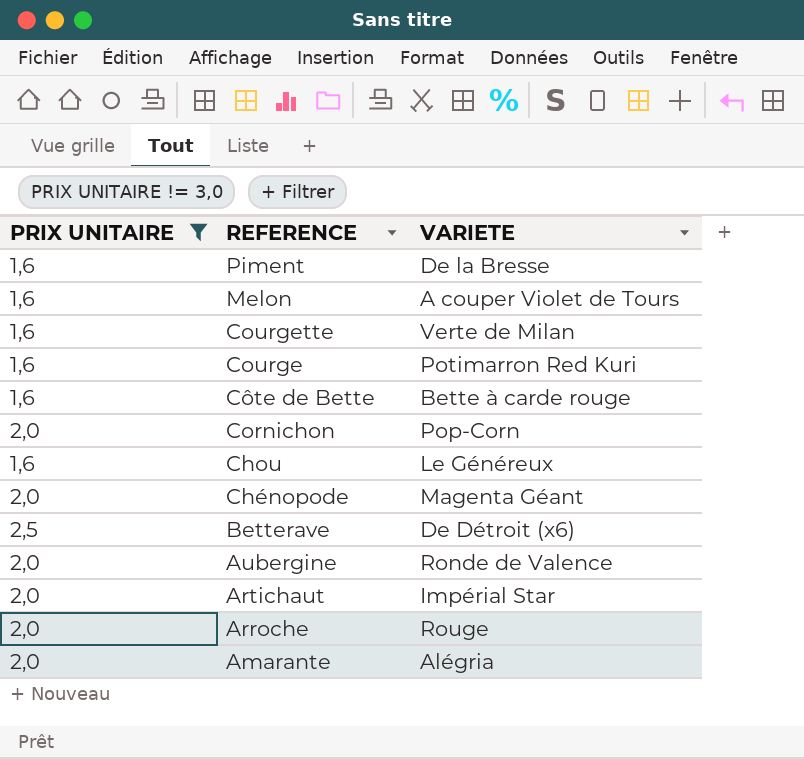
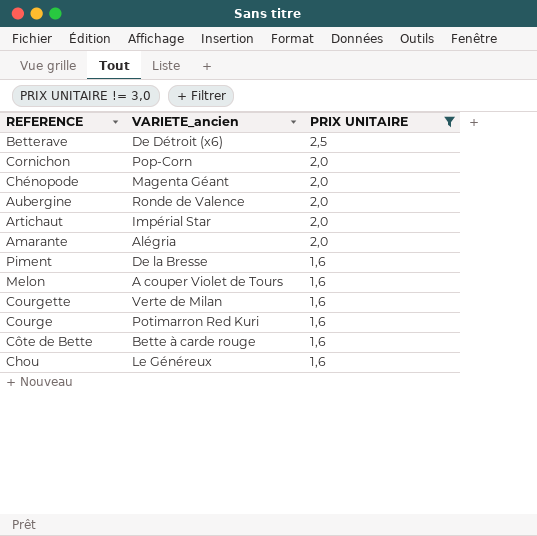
row order: REFERENCE descending -> PRIX UNITAIRE descending
column name: VARIETE -> VARIETE_ancien
column PRIX UNITAIRE | position: 1 -> 3
row Arroche: 2,0 | Rouge -> none

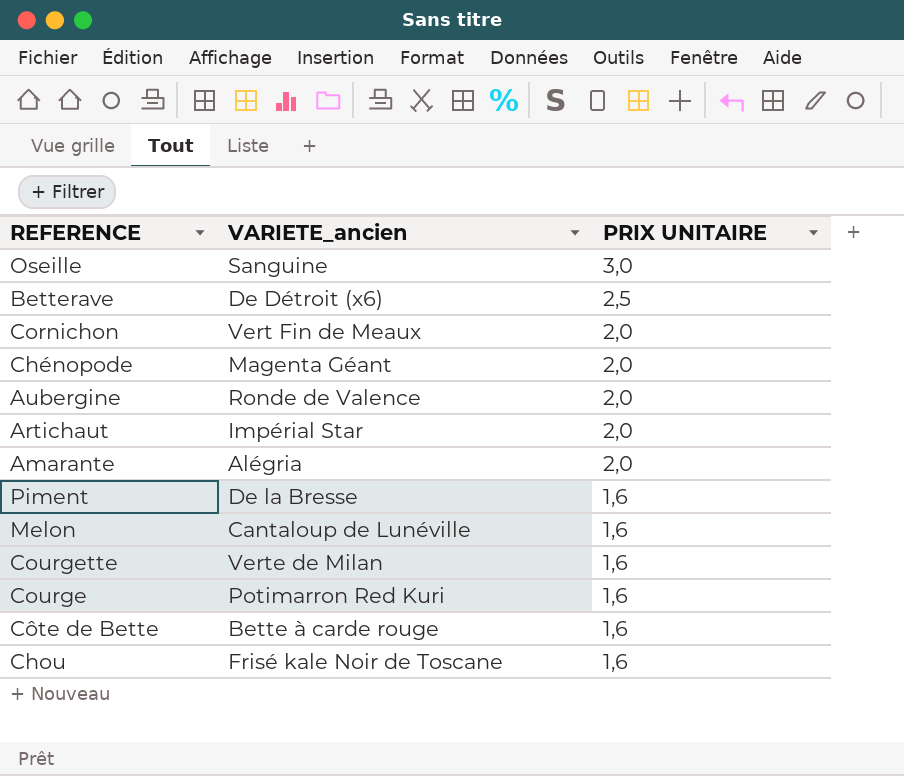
filter: PRIX UNITAIRE != 3,0 -> none
Cornichon | VARIETE_ancien: Pop-Corn -> Vert Fin de Meaux
Melon | VARIETE_ancien: A couper Violet de Tours -> Cantaloup de Lunéville
Chou | VARIETE_ancien: Le Généreux -> Frisé kale Noir de Toscane

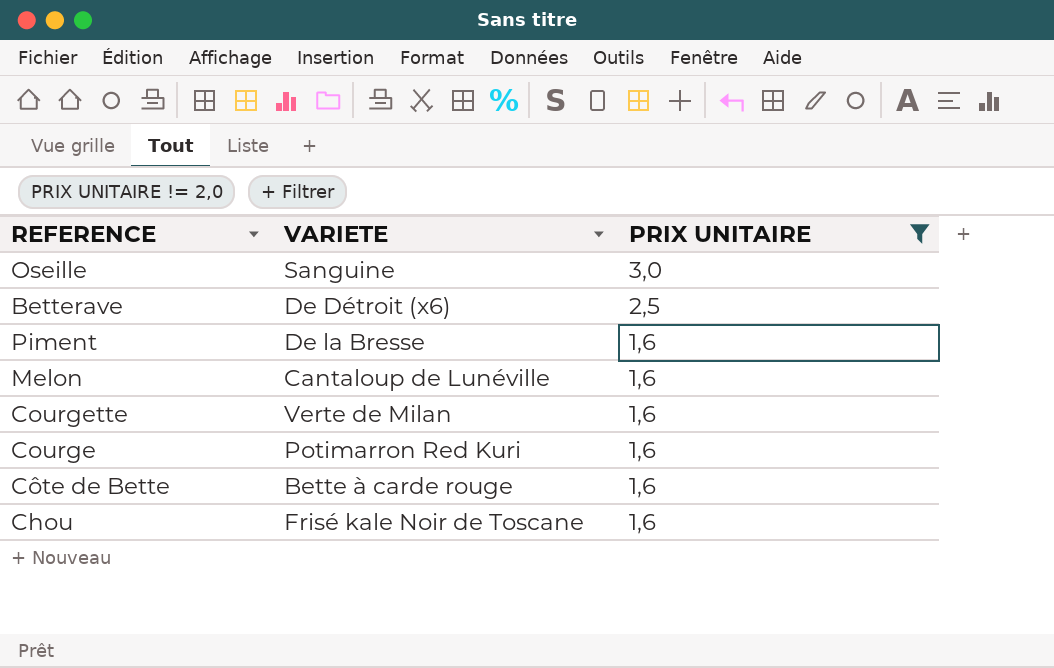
filter: none -> PRIX UNITAIRE != 2,0
column name: VARIETE_ancien -> VARIETE

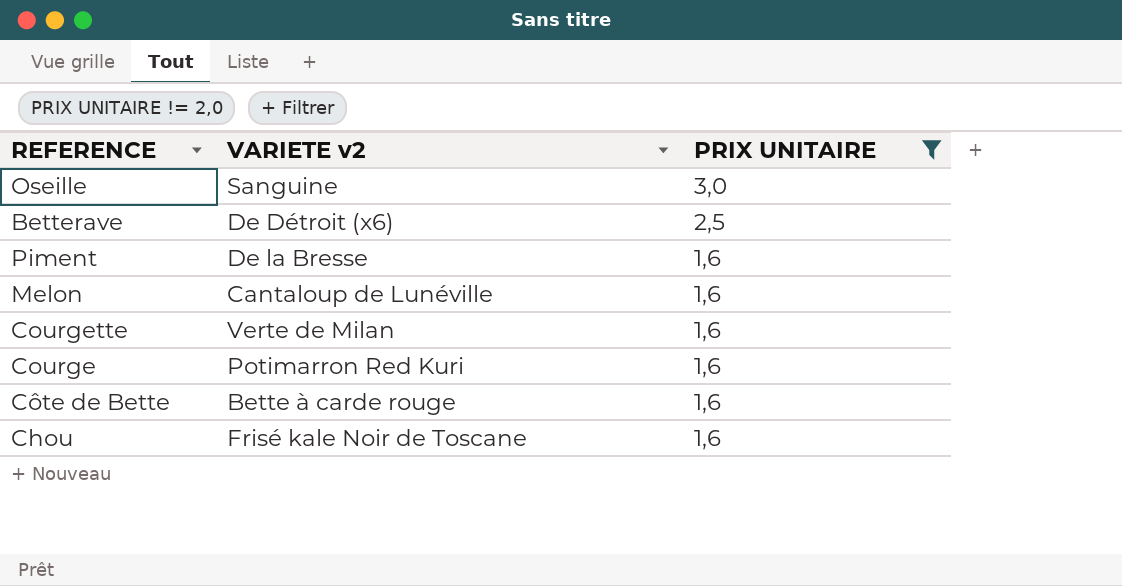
column name: VARIETE -> VARIETE v2

